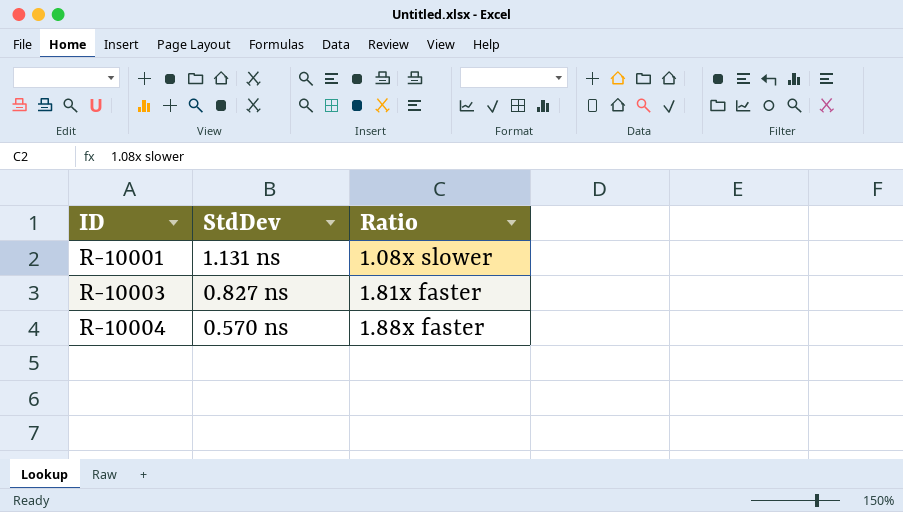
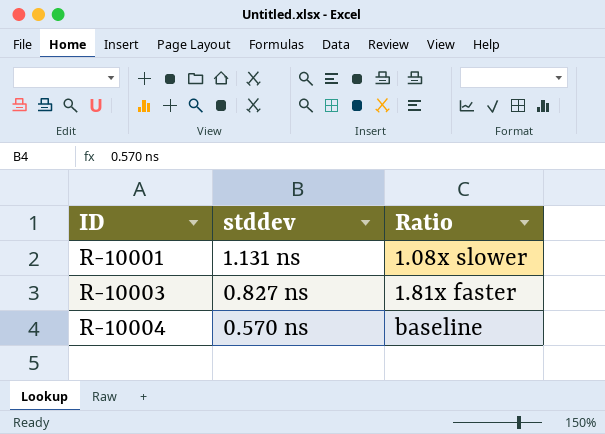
column name: StdDev -> stddev
R-10004 | Ratio: 1.88x faster -> baseline

